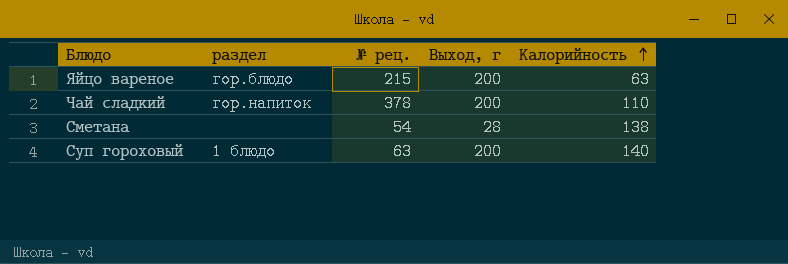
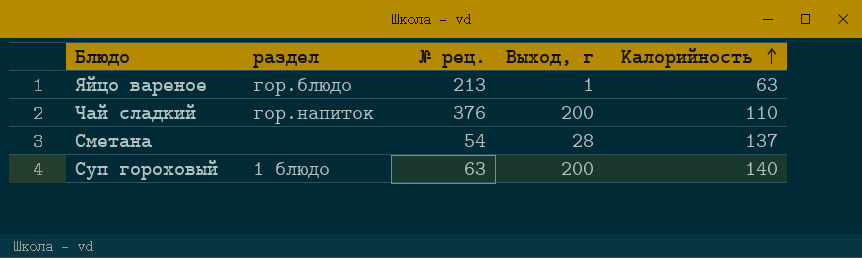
Яйцо вареное | № рец.: 215 -> 213
Яйцо вареное | Выход, г: 200 -> 1
Чай сладкий | № рец.: 378 -> 376
Сметана | Калорийность: 138 -> 137

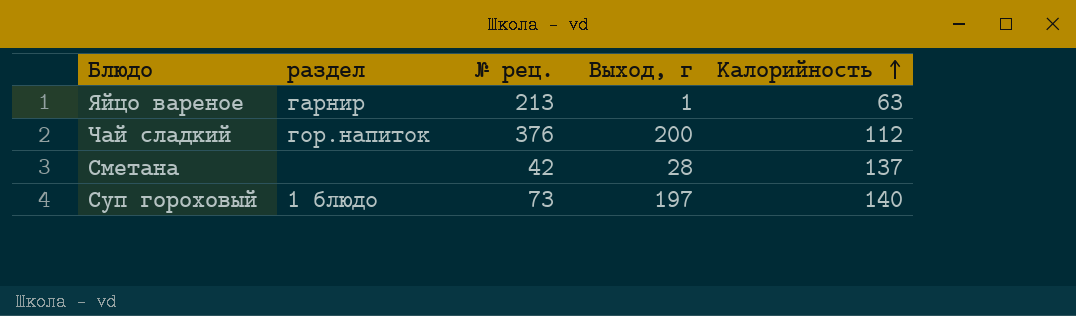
Яйцо вареное | раздел: гор.блюдо -> гарнир
Чай сладкий | Калорийность: 110 -> 112
Сметана | № рец.: 54 -> 42
Суп гороховый | № рец.: 63 -> 73
Суп гороховый | Выход, г: 200 -> 197

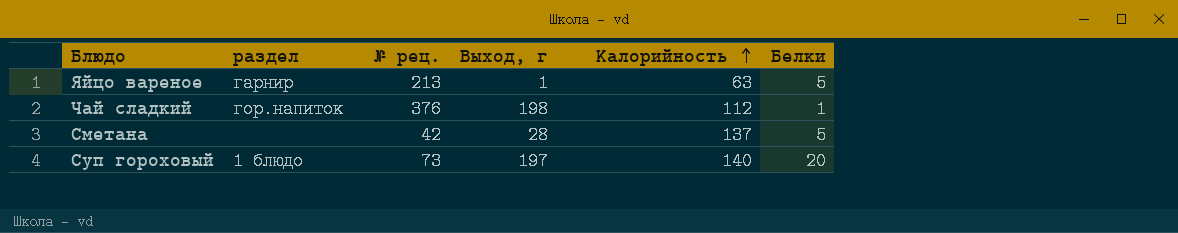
column Белки | position: none -> 6
Чай сладкий | Выход, г: 200 -> 198

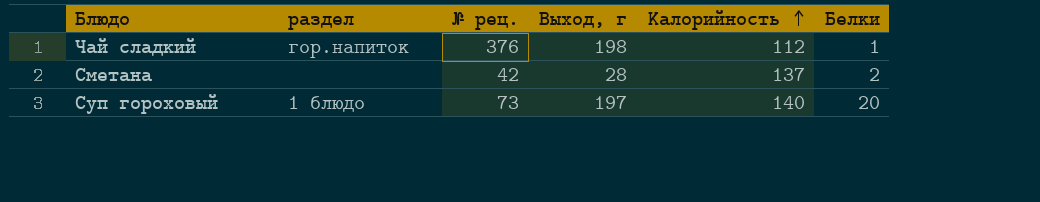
row Яйцо вареное: гарнир | 213 | 1 | 63 | 5 -> none
Сметана | Белки: 5 -> 2

